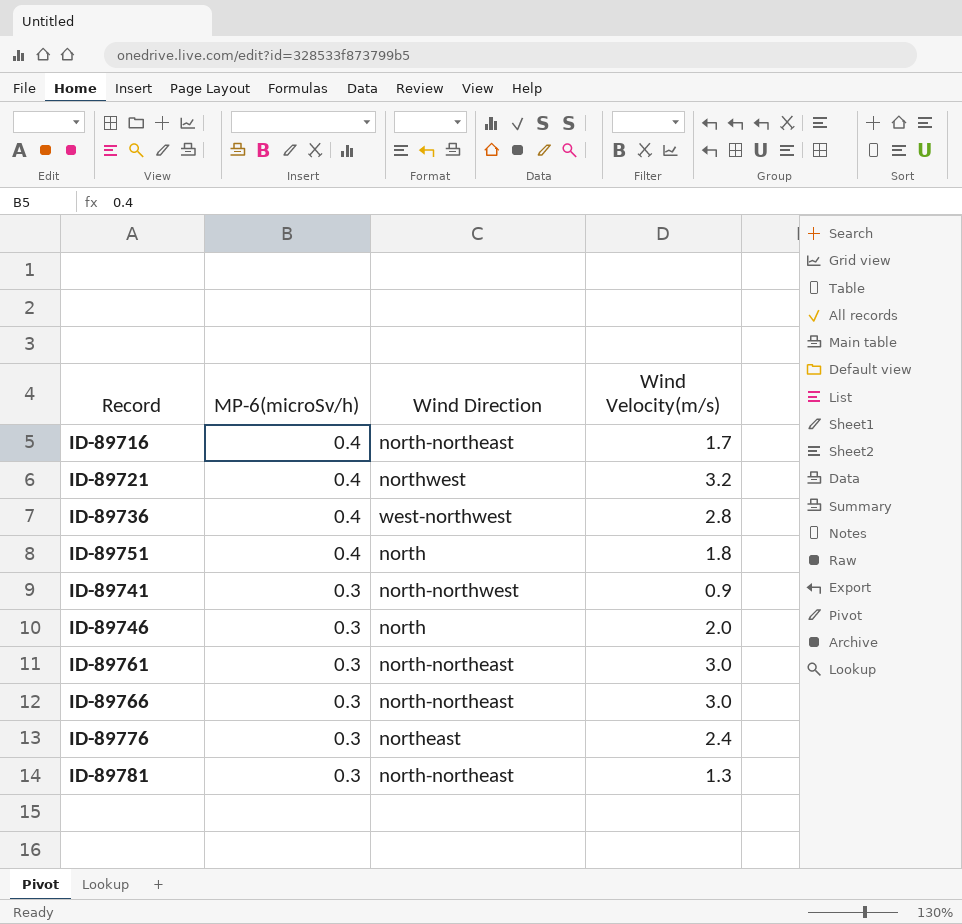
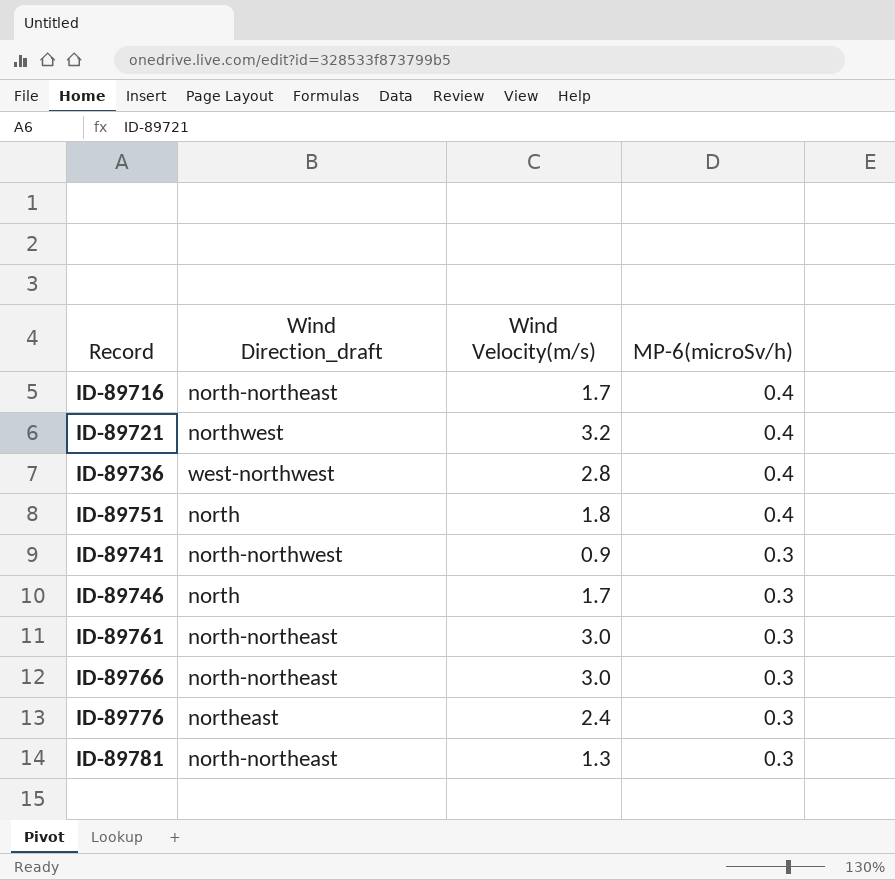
column name: Wind Direction -> Wind Direction_draft
column MP-6(microSv/h) | position: 2 -> 4
ID-89746 | Wind Velocity(m/s): 2.0 -> 1.7

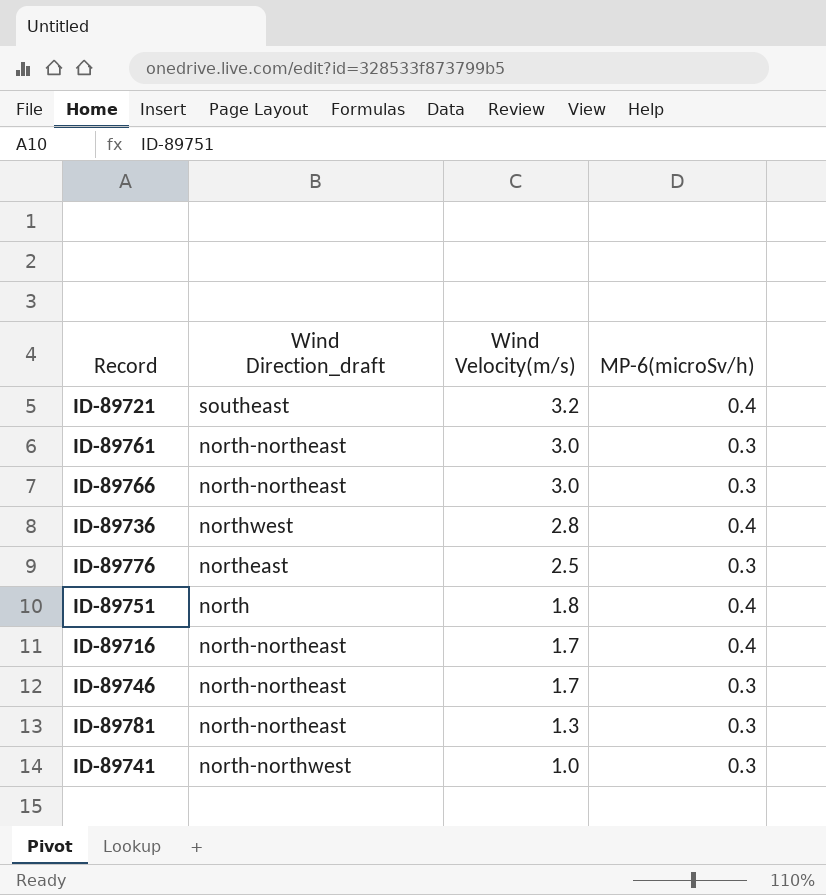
row order: MP-6(microSv/h) descending -> Wind Velocity(m/s) descending
ID-89721 | Wind Direction_draft: northwest -> southeast
ID-89736 | Wind Direction_draft: west-northwest -> northwest
ID-89776 | Wind Velocity(m/s): 2.4 -> 2.5
ID-89746 | Wind Direction_draft: north -> north-northeast
ID-89741 | Wind Velocity(m/s): 0.9 -> 1.0

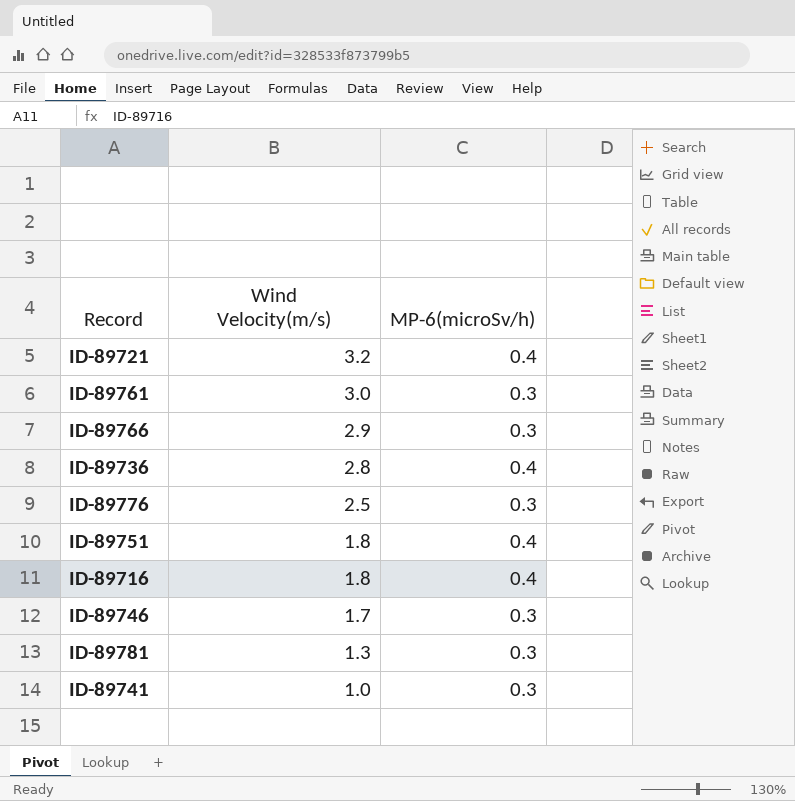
column Wind Direction_draft | position: 2 -> none
ID-89766 | Wind Velocity(m/s): 3.0 -> 2.9
ID-89716 | Wind Velocity(m/s): 1.7 -> 1.8

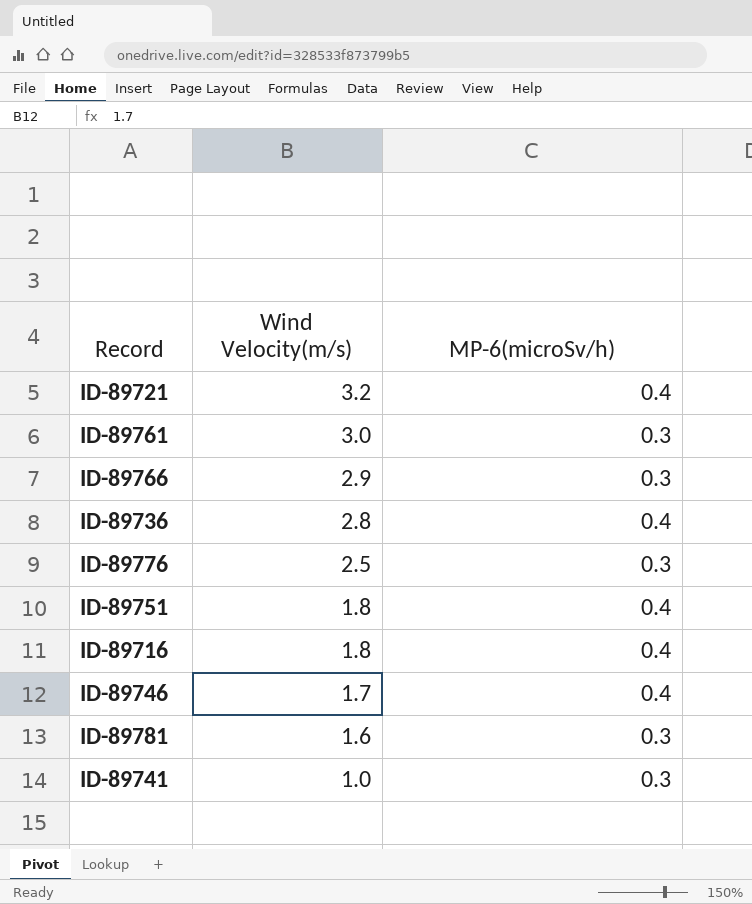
ID-89746 | MP-6(microSv/h): 0.3 -> 0.4
ID-89781 | Wind Velocity(m/s): 1.3 -> 1.6

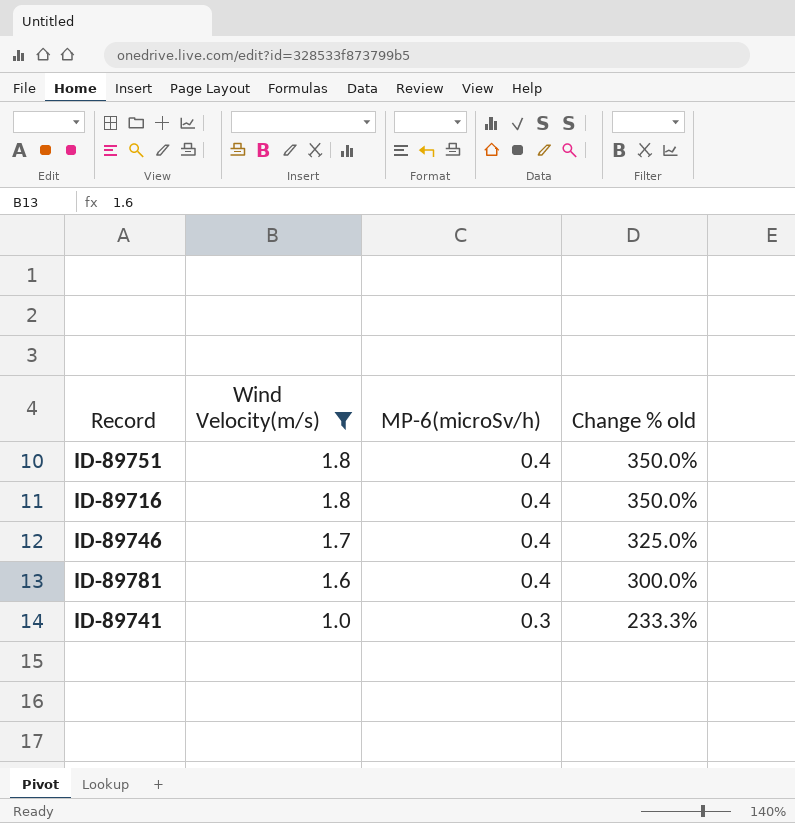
filter: none -> Wind Velocity(m/s) <= 1.8
column Change % old | formula: none -> ([Wind Velocity(m/s)] - [MP-6(microSv/h)]) / [MP-6(microSv/h)]
ID-89781 | MP-6(microSv/h): 0.3 -> 0.4

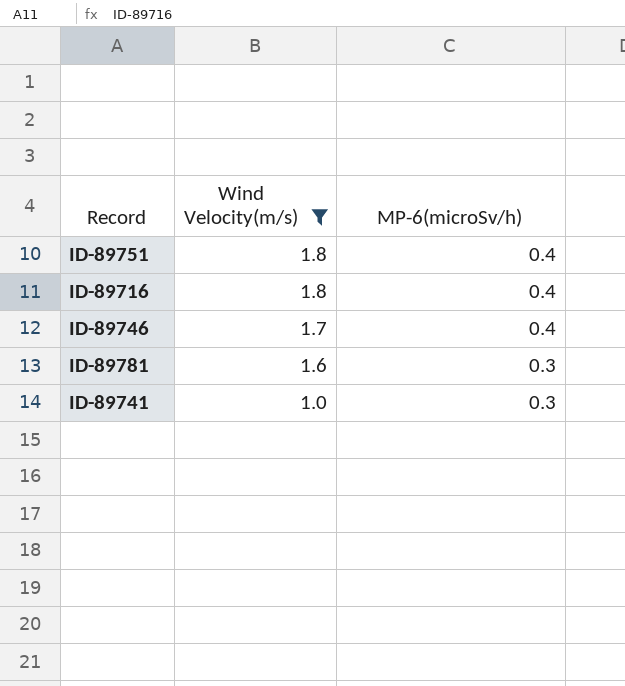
column Change % old | formula: ([Wind Velocity(m/s)] - [MP-6(microSv/h)]) / [MP-6(microSv/h)] -> none
ID-89781 | MP-6(microSv/h): 0.4 -> 0.3

